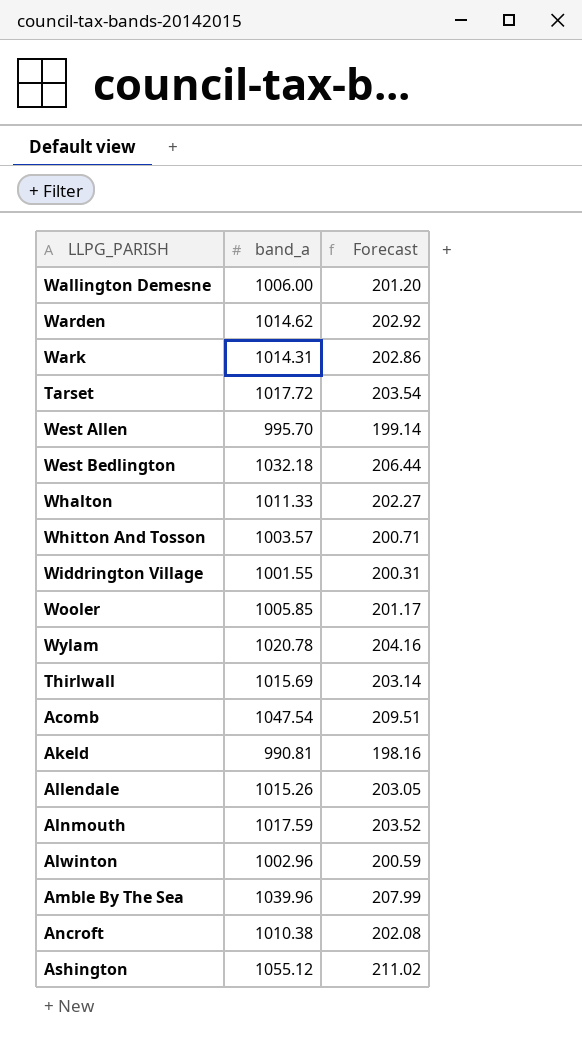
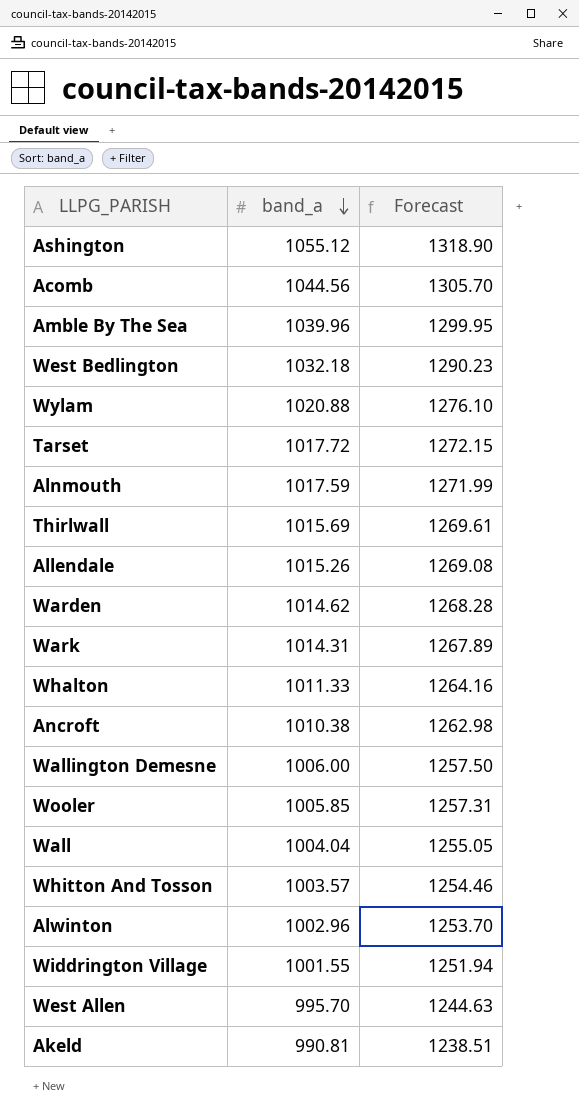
row order: none -> band_a descending
column Forecast | formula: [band_a] * 0.2 -> [band_a] * 1.25
Acomb | band_a: 1047.54 -> 1044.56
Wylam | band_a: 1020.78 -> 1020.88
row Wall: none -> 1004.04 | 1255.05

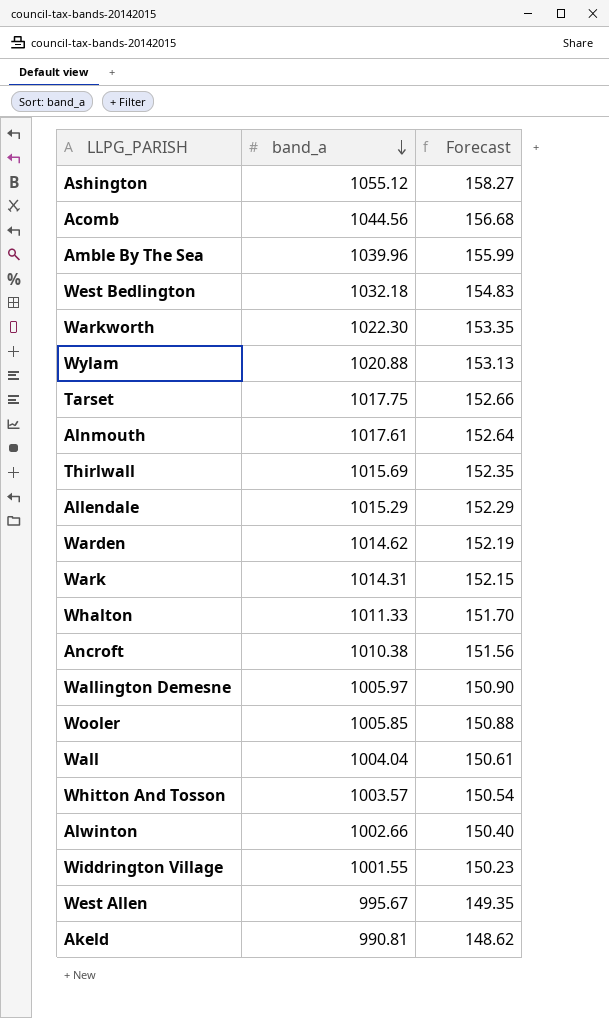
column Forecast | formula: [band_a] * 1.25 -> [band_a] * 0.15
row Warkworth: none -> 1022.30 | 153.35
Tarset | band_a: 1017.72 -> 1017.75
Alnmouth | band_a: 1017.59 -> 1017.61
Allendale | band_a: 1015.26 -> 1015.29
Wallington Demesne | band_a: 1006.00 -> 1005.97
Alwinton | band_a: 1002.96 -> 1002.66
West Allen | band_a: 995.70 -> 995.67

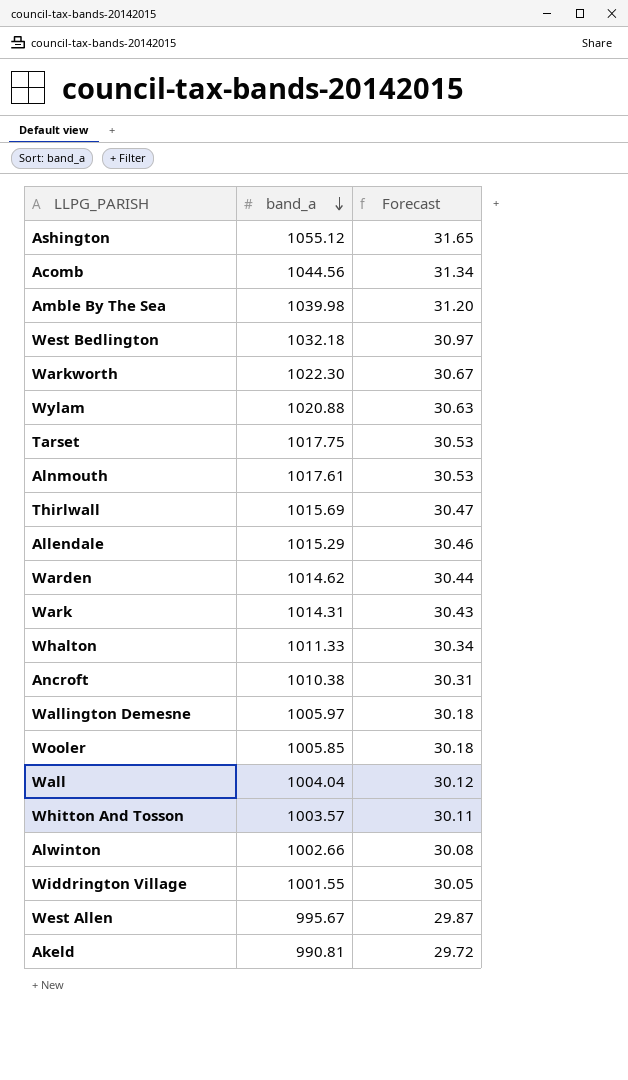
column Forecast | formula: [band_a] * 0.15 -> [band_a] * 0.03
Amble By The Sea | band_a: 1039.96 -> 1039.98

